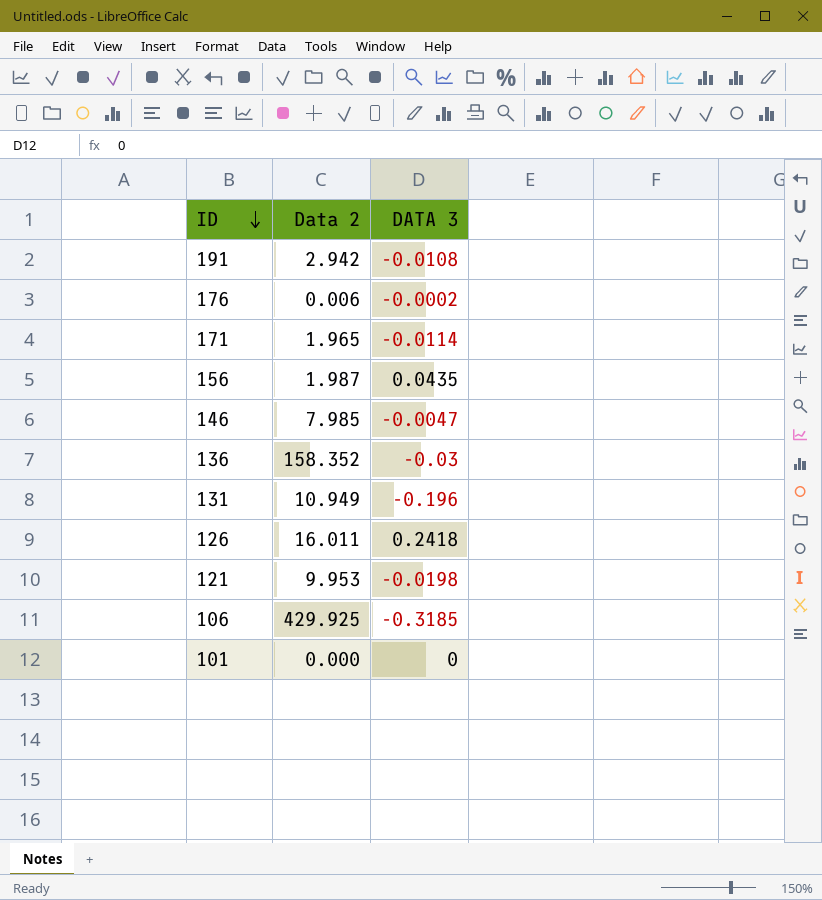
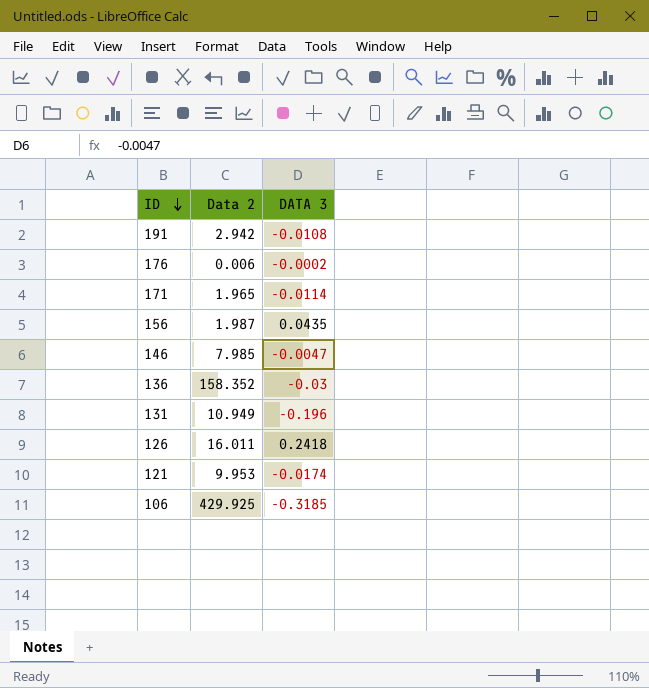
row 101: 0.000 | 0 -> none
121 | DATA 3: -0.0198 -> -0.0174

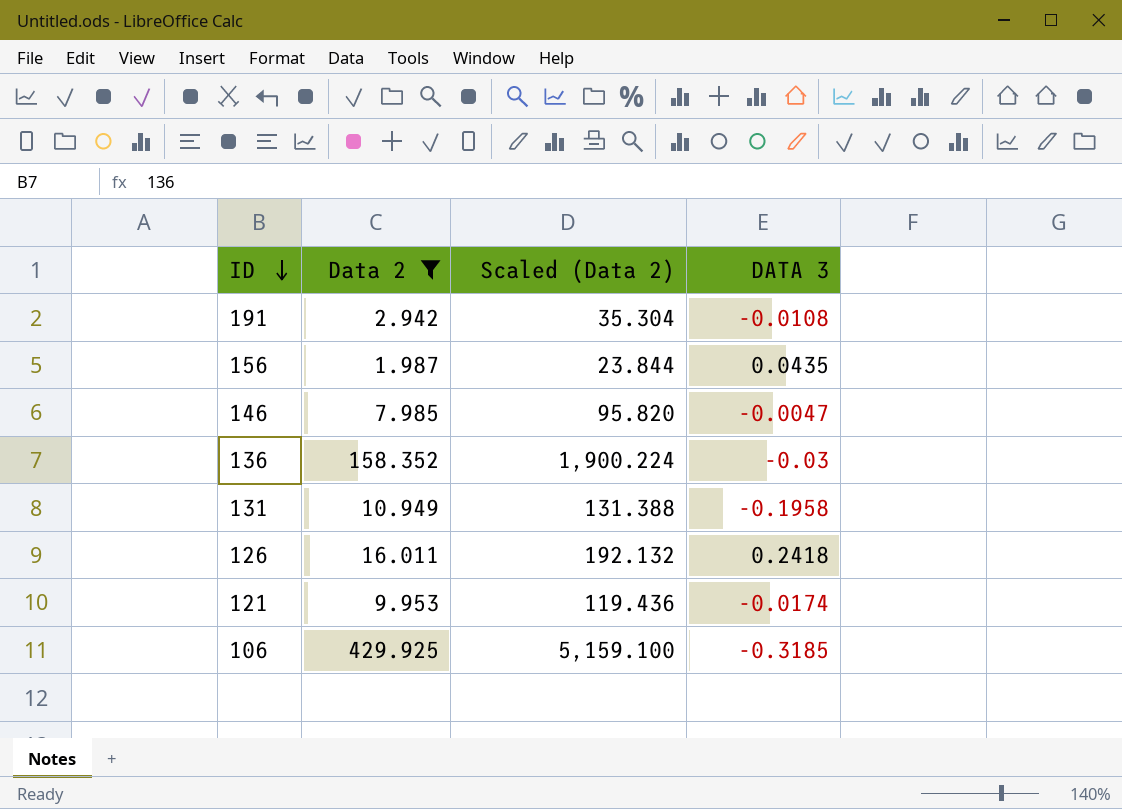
filter: none -> Data 2 >= 1.987
column Scaled (Data 2) | formula: none -> [Data 2] * 12
131 | DATA 3: -0.196 -> -0.1958

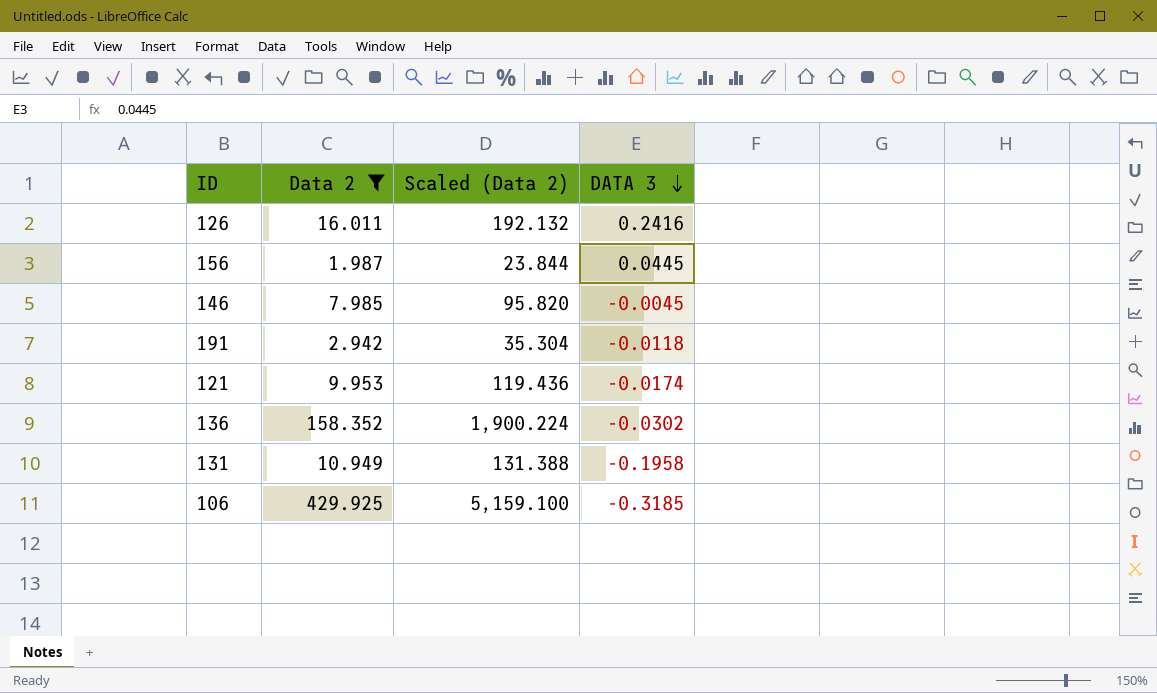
row order: ID descending -> DATA 3 descending
126 | DATA 3: 0.2418 -> 0.2416
156 | DATA 3: 0.0435 -> 0.0445
146 | DATA 3: -0.0047 -> -0.0045
191 | DATA 3: -0.0108 -> -0.0118
136 | DATA 3: -0.03 -> -0.0302

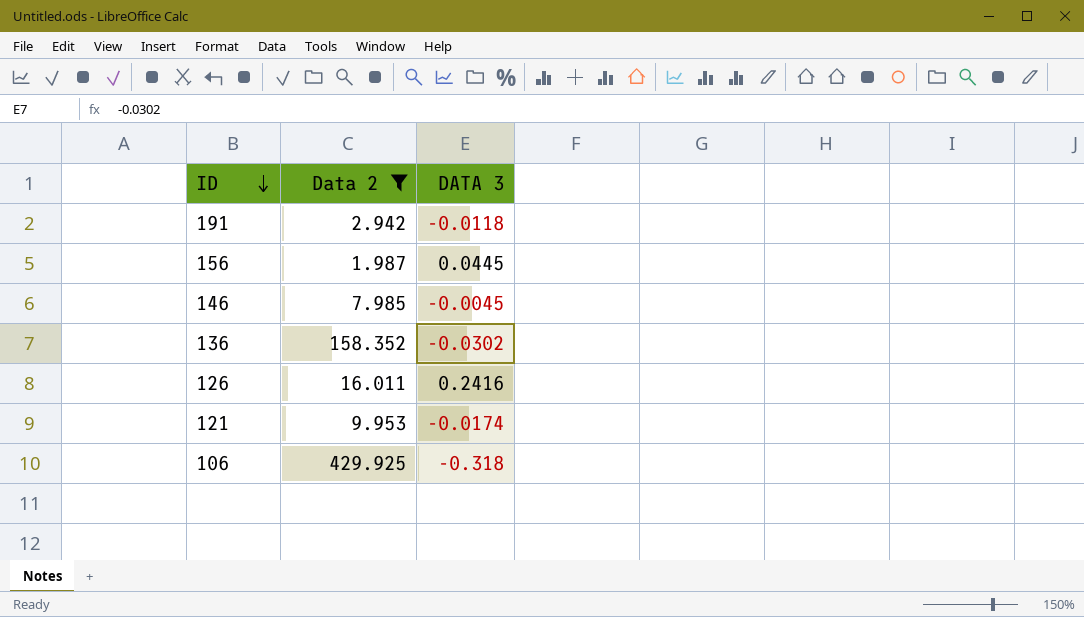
row order: DATA 3 descending -> ID descending
column Scaled (Data 2) | formula: [Data 2] * 12 -> none
row 131: 10.949 | 131.388 | -0.1958 -> none
106 | DATA 3: -0.3185 -> -0.318

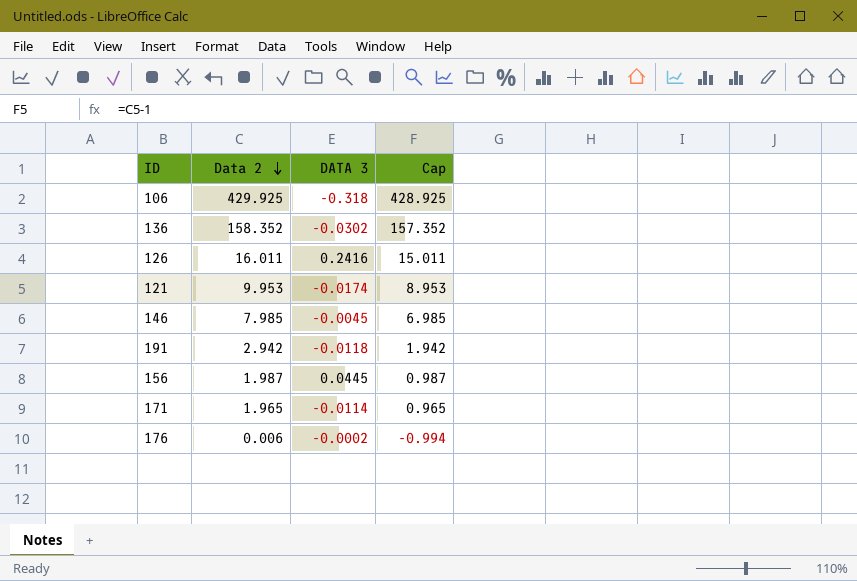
filter: Data 2 >= 1.987 -> none
row order: ID descending -> Data 2 descending
column Cap | formula: none -> [Data 2] - 1

